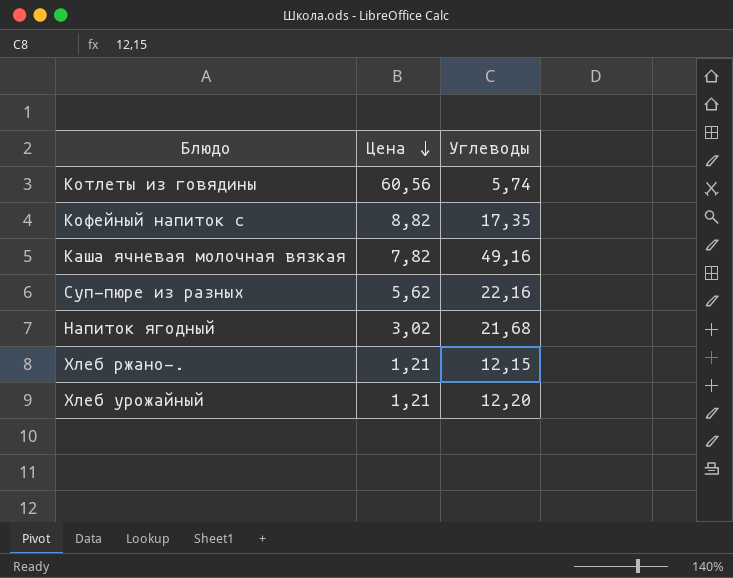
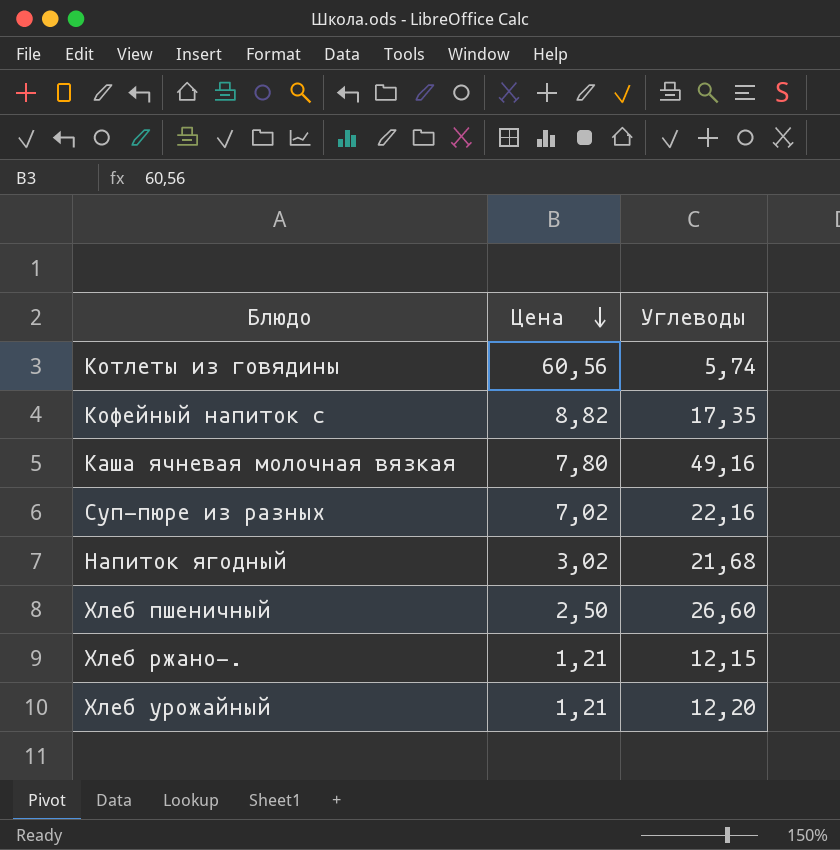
Каша ячневая молочная вязкая | Цена: 7,82 -> 7,80
Суп-пюре из разных | Цена: 5,62 -> 7,02
row Хлеб пшеничный: none -> 2,50 | 26,60

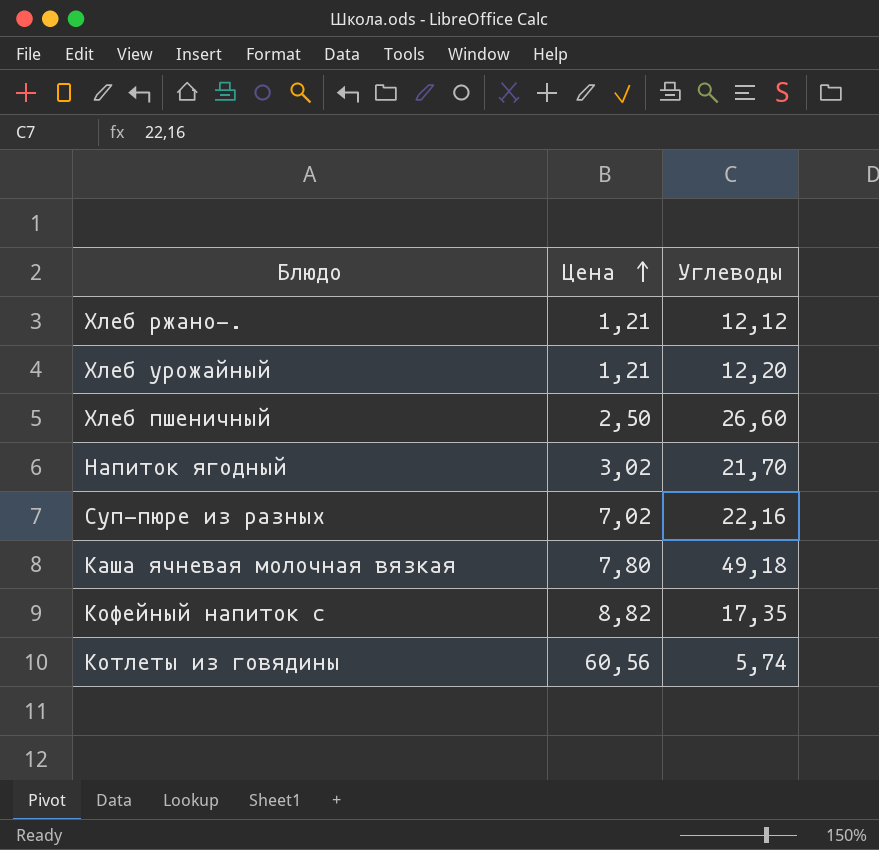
row order: Цена descending -> Цена ascending
Хлеб ржано-. | Углеводы: 12,15 -> 12,12
Напиток ягодный | Углеводы: 21,68 -> 21,70
Каша ячневая молочная вязкая | Углеводы: 49,16 -> 49,18

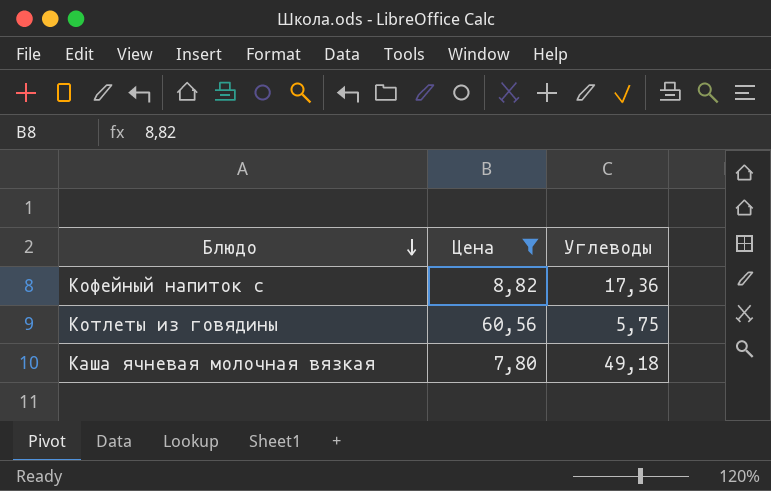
filter: none -> Цена >= 7,80
row order: Цена ascending -> Блюдо descending
Кофейный напиток с | Углеводы: 17,35 -> 17,36
Котлеты из говядины | Углеводы: 5,74 -> 5,75

